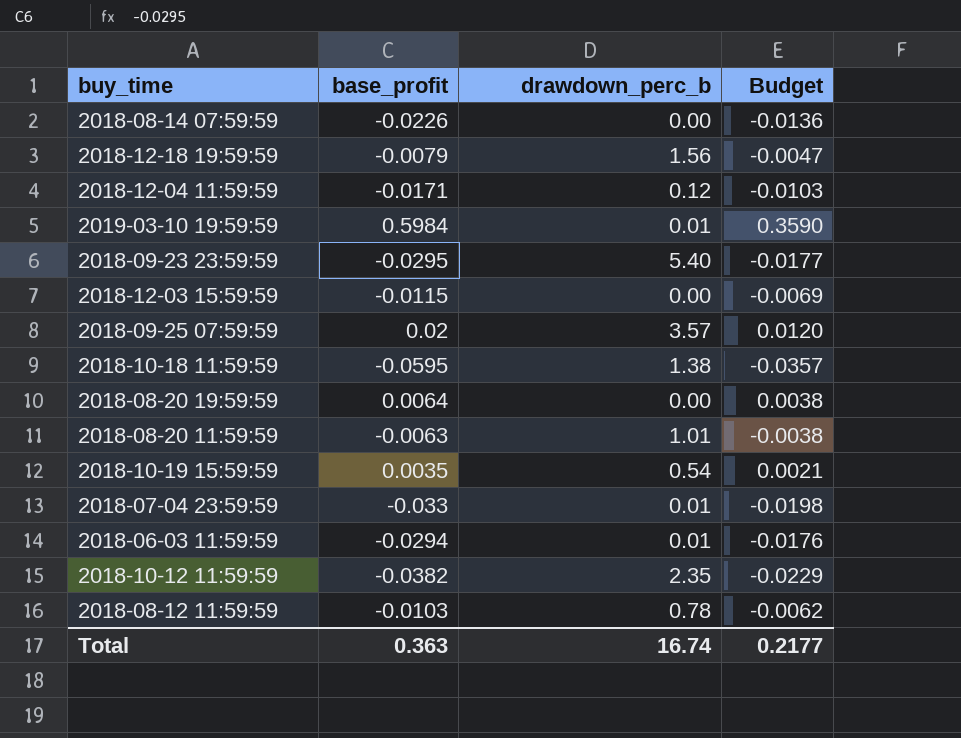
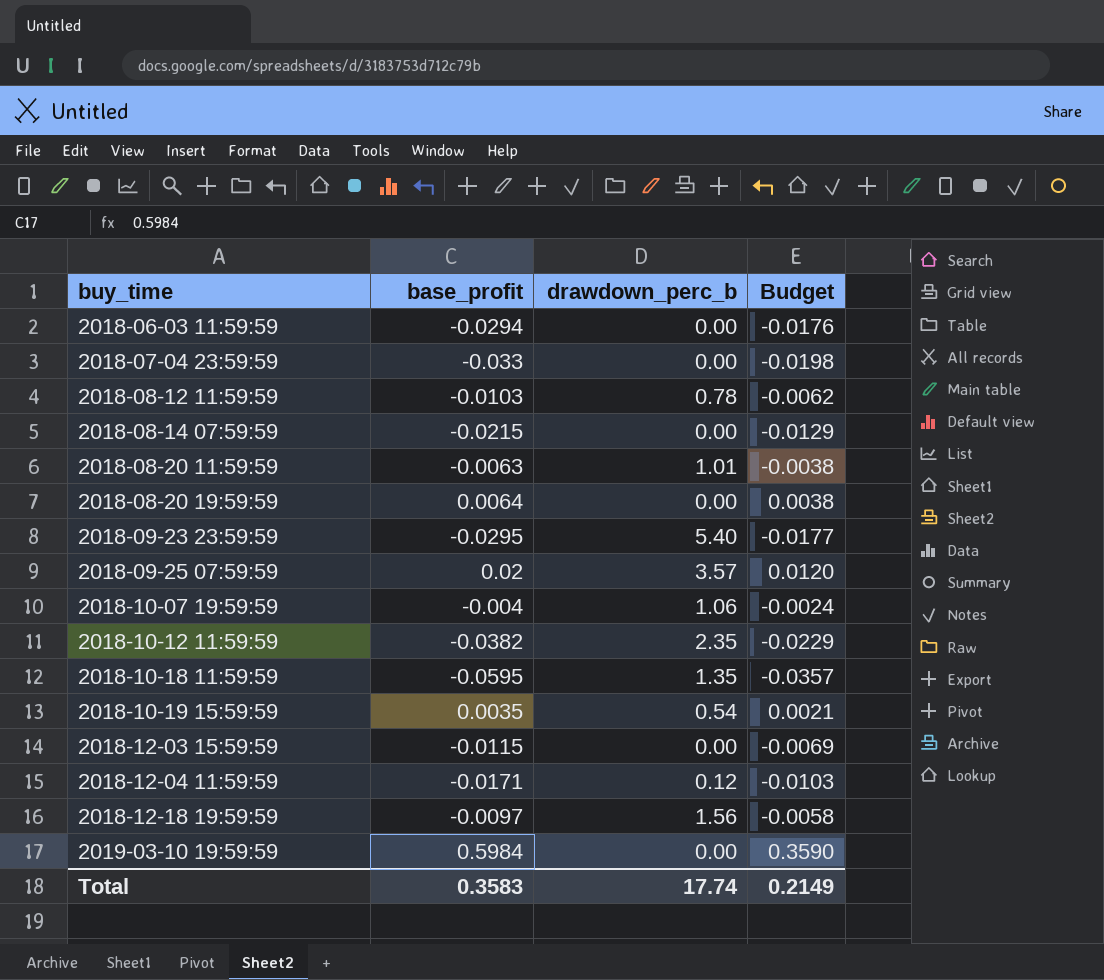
row order: none -> buy_time ascending
2018-06-03 11:59:59 | drawdown_perc_b: 0.01 -> 0.00
2018-07-04 23:59:59 | drawdown_perc_b: 0.01 -> 0.00
2018-08-14 07:59:59 | base_profit: -0.0226 -> -0.0215
2018-08-14 07:59:59 | Budget: -0.0136 -> -0.0129
row 2018-10-07 19:59:59: none -> -0.004 | 1.06 | -0.0024
2018-10-18 11:59:59 | drawdown_perc_b: 1.38 -> 1.35
2018-12-18 19:59:59 | base_profit: -0.0079 -> -0.0097
2018-12-18 19:59:59 | Budget: -0.0047 -> -0.0058
2019-03-10 19:59:59 | drawdown_perc_b: 0.01 -> 0.00
Total | base_profit: 0.363 -> 0.3583
Total | drawdown_perc_b: 16.74 -> 17.74
Total | Budget: 0.2177 -> 0.2149

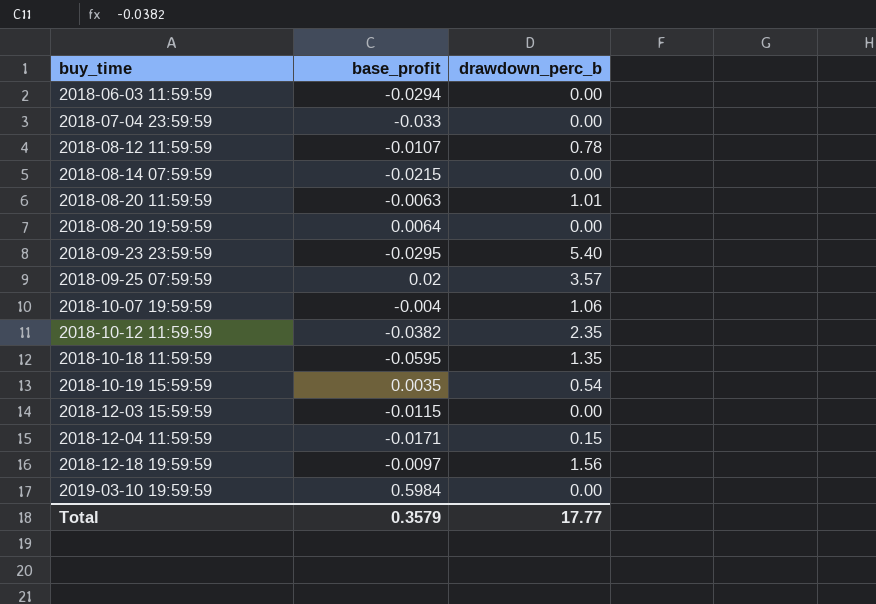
column Budget | formula: [base_profit] * 0.6 -> none
2018-08-12 11:59:59 | base_profit: -0.0103 -> -0.0107
2018-12-04 11:59:59 | drawdown_perc_b: 0.12 -> 0.15
Total | base_profit: 0.3583 -> 0.3579
Total | drawdown_perc_b: 17.74 -> 17.77

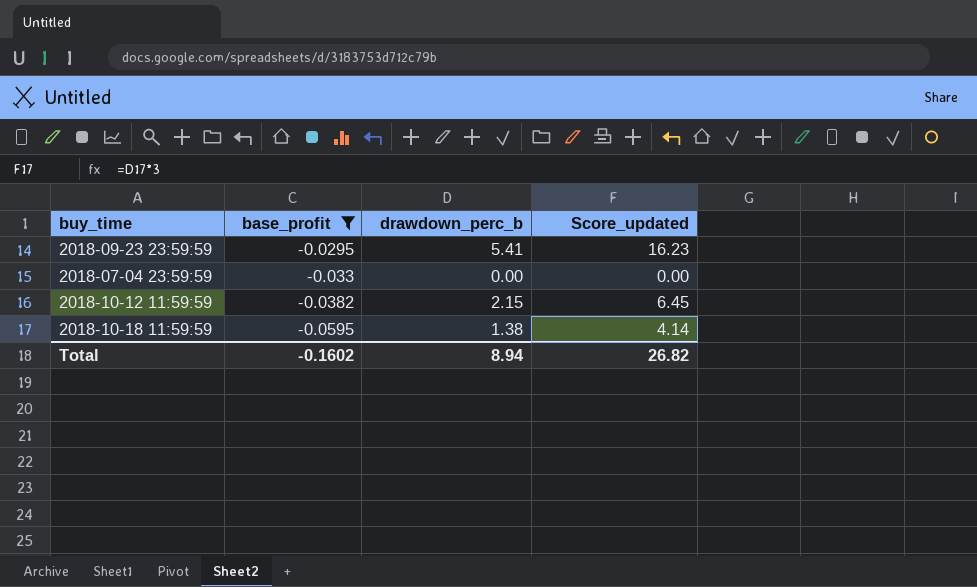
filter: none -> base_profit <= -0.0295
row order: buy_time ascending -> base_profit descending
column Score_updated | formula: none -> [drawdown_perc_b] * 3
2018-09-23 23:59:59 | drawdown_perc_b: 5.40 -> 5.41
2018-10-12 11:59:59 | drawdown_perc_b: 2.35 -> 2.15
2018-10-18 11:59:59 | drawdown_perc_b: 1.35 -> 1.38
Total | base_profit: 0.3579 -> -0.1602
Total | drawdown_perc_b: 17.77 -> 8.94

